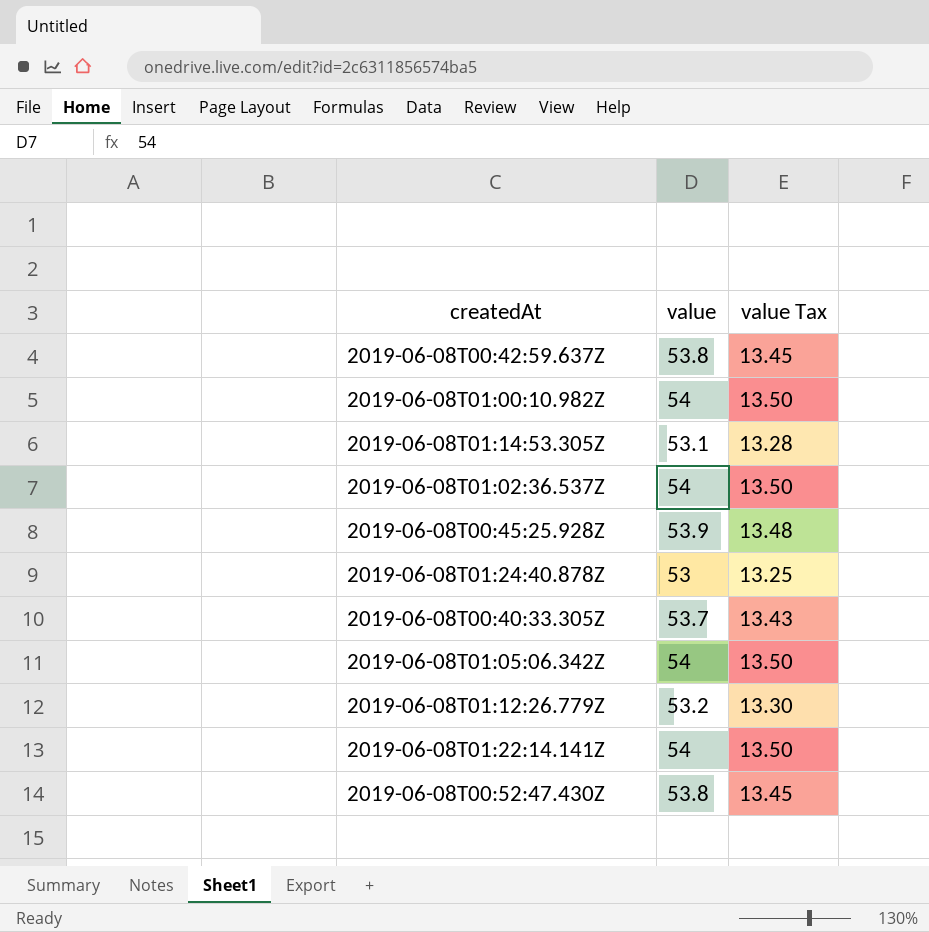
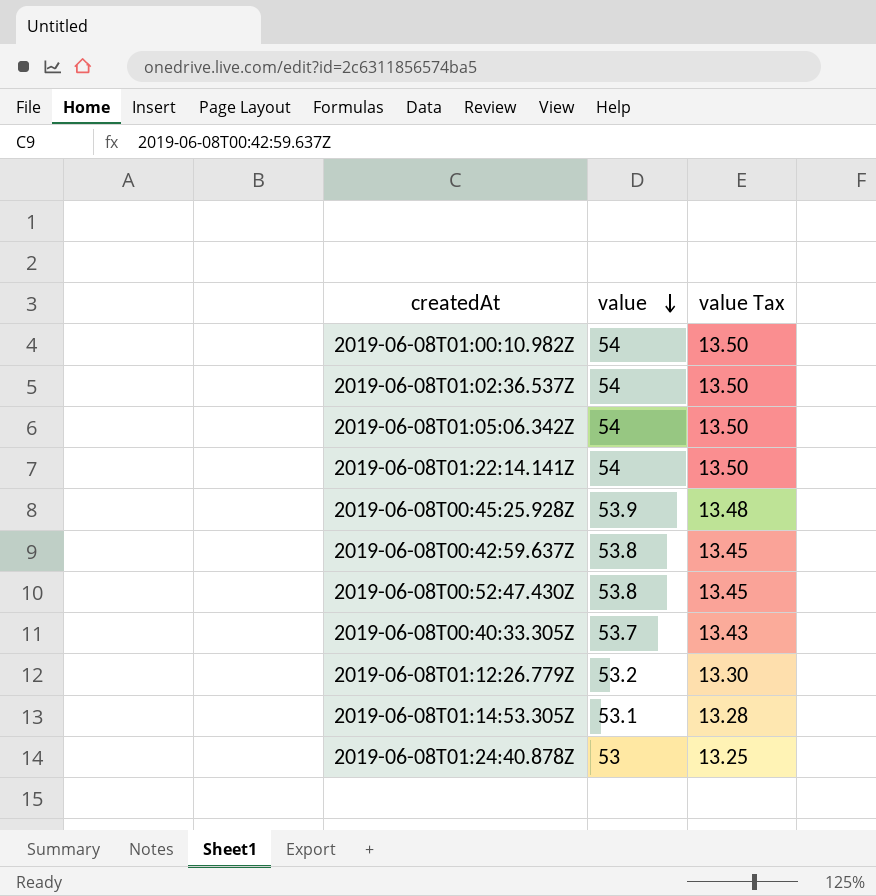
row order: none -> value descending

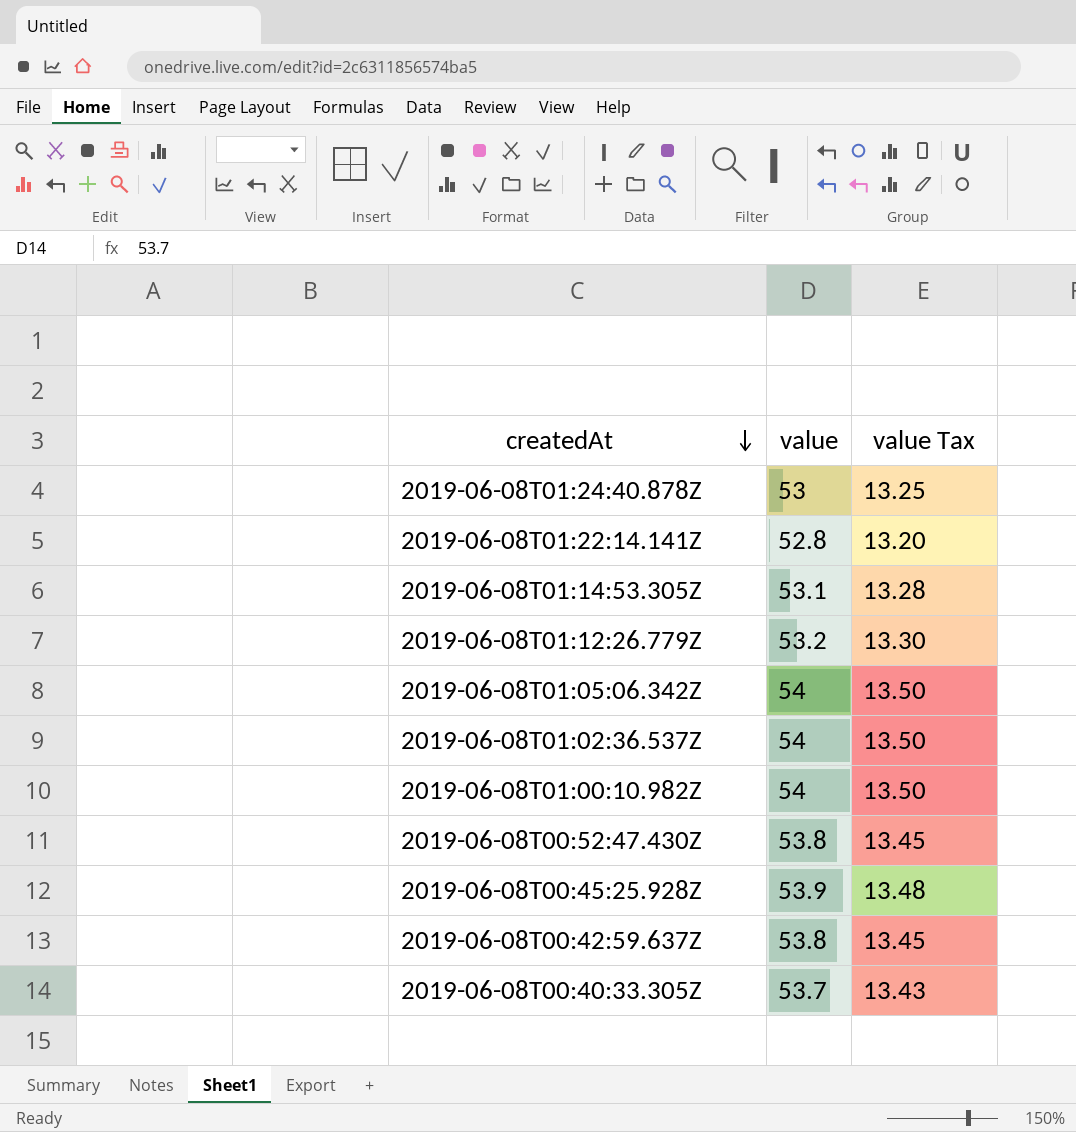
row order: value descending -> createdAt descending
2019-06-08T01:22:14.141Z | value: 54 -> 52.8
2019-06-08T01:22:14.141Z | value Tax: 13.50 -> 13.20

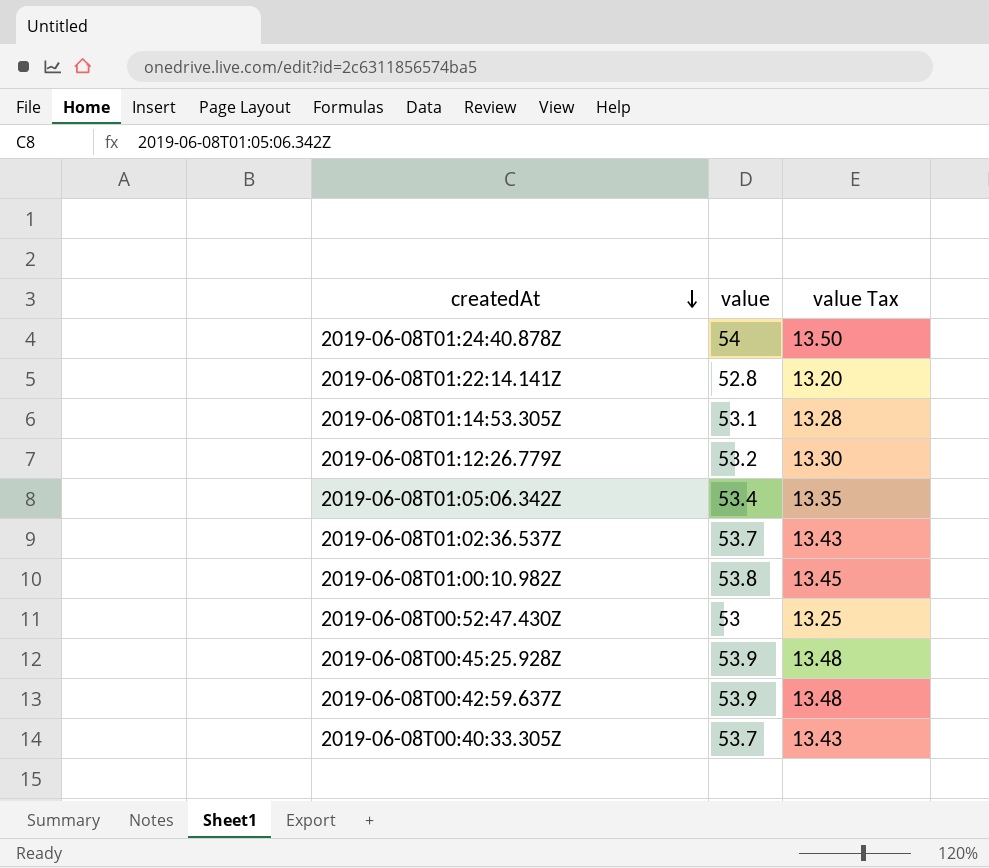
2019-06-08T01:24:40.878Z | value: 53 -> 54
2019-06-08T01:24:40.878Z | value Tax: 13.25 -> 13.50
2019-06-08T01:05:06.342Z | value: 54 -> 53.4
2019-06-08T01:05:06.342Z | value Tax: 13.50 -> 13.35
2019-06-08T01:02:36.537Z | value: 54 -> 53.7
2019-06-08T01:02:36.537Z | value Tax: 13.50 -> 13.43
2019-06-08T01:00:10.982Z | value: 54 -> 53.8
2019-06-08T01:00:10.982Z | value Tax: 13.50 -> 13.45
2019-06-08T00:52:47.430Z | value: 53.8 -> 53
2019-06-08T00:52:47.430Z | value Tax: 13.45 -> 13.25
2019-06-08T00:42:59.637Z | value: 53.8 -> 53.9
2019-06-08T00:42:59.637Z | value Tax: 13.45 -> 13.48

